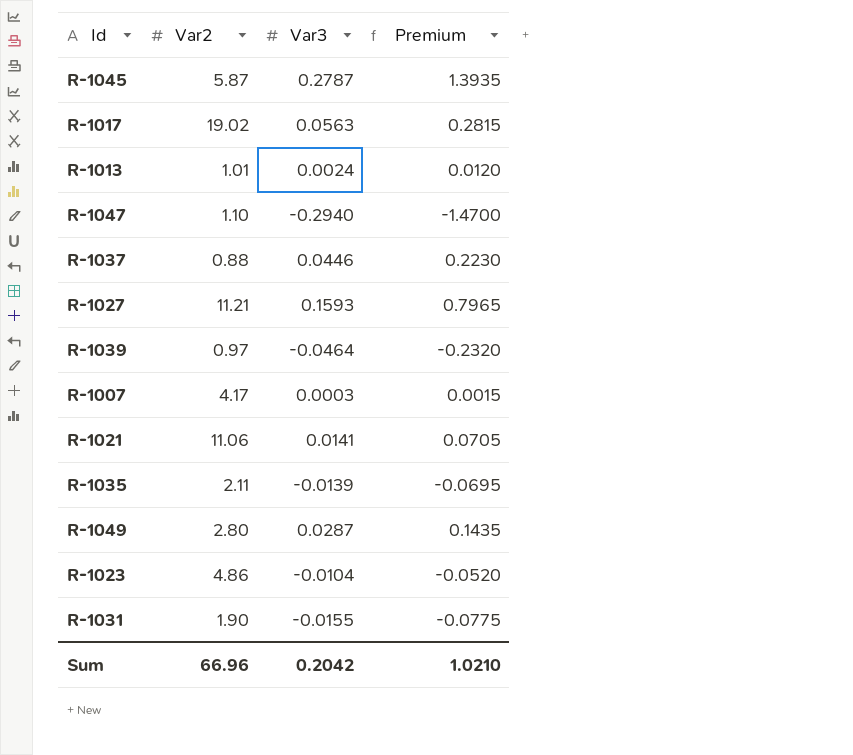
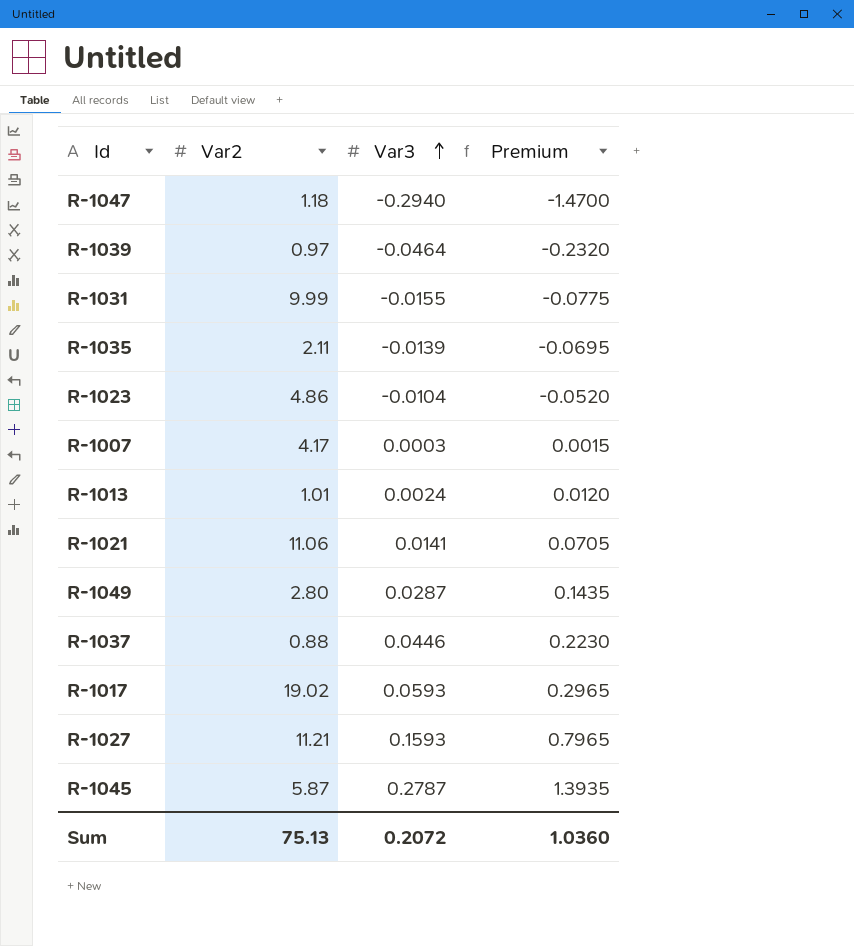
row order: none -> Var3 ascending
R-1047 | Var2: 1.10 -> 1.18
R-1031 | Var2: 1.90 -> 9.99
R-1017 | Var3: 0.0563 -> 0.0593
R-1017 | Premium: 0.2815 -> 0.2965
Sum | Var2: 66.96 -> 75.13
Sum | Var3: 0.2042 -> 0.2072
Sum | Premium: 1.0210 -> 1.0360

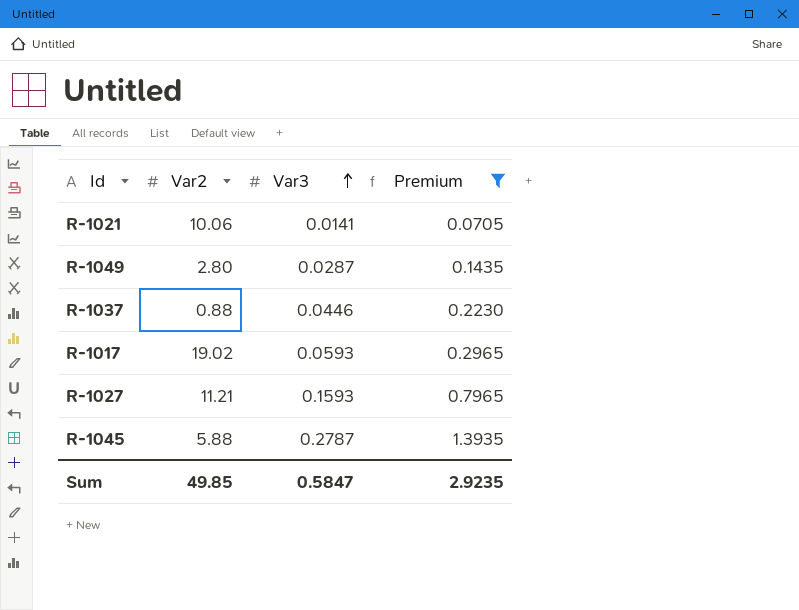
filter: none -> Premium >= 0.0705
R-1021 | Var2: 11.06 -> 10.06
R-1045 | Var2: 5.87 -> 5.88
Sum | Var2: 75.13 -> 49.85
Sum | Var3: 0.2072 -> 0.5847
Sum | Premium: 1.0360 -> 2.9235

